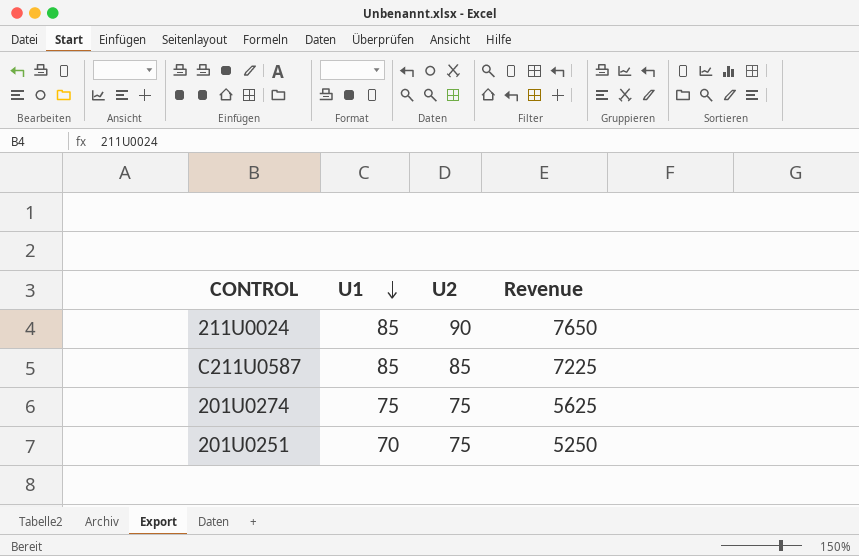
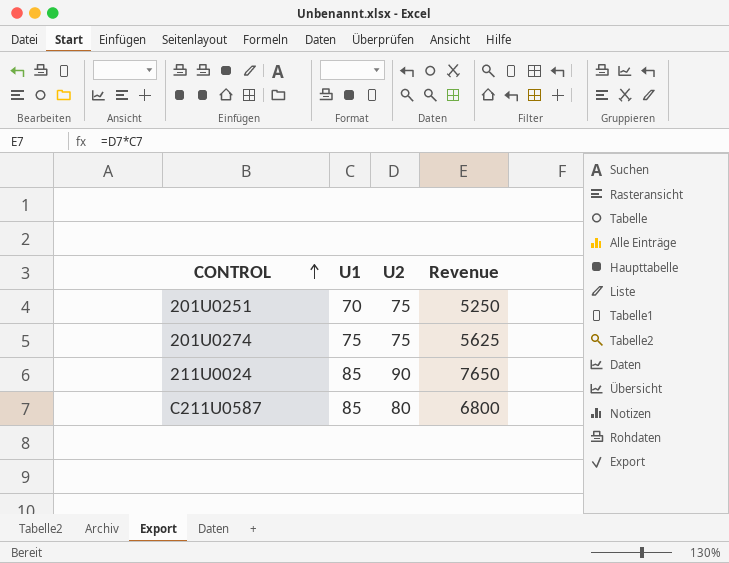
row order: U1 descending -> CONTROL ascending
C211U0587 | U2: 85 -> 80
C211U0587 | Revenue: 7225 -> 6800

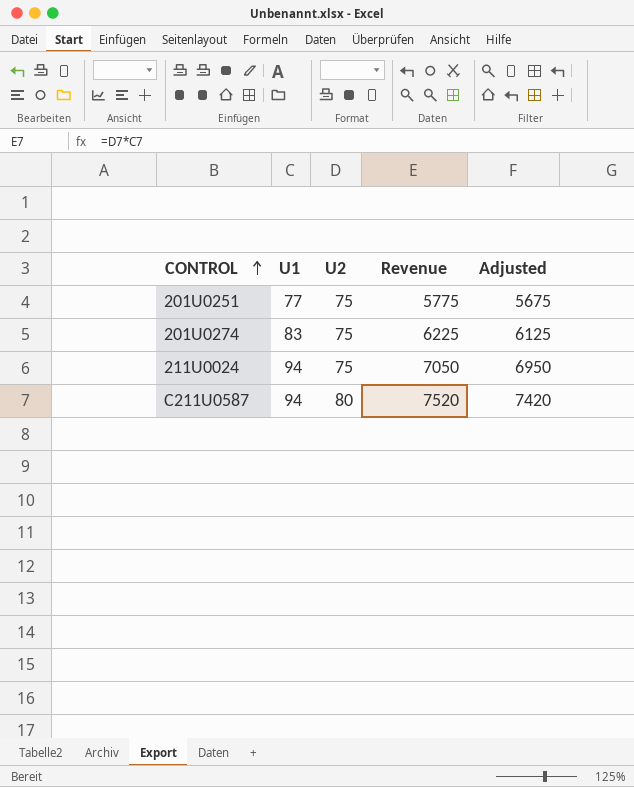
column Adjusted | formula: none -> [Revenue] - 100
201U0251 | U1: 70 -> 77
201U0251 | Revenue: 5250 -> 5775
201U0274 | U1: 75 -> 83
201U0274 | Revenue: 5625 -> 6225
211U0024 | U1: 85 -> 94
211U0024 | U2: 90 -> 75
211U0024 | Revenue: 7650 -> 7050
C211U0587 | U1: 85 -> 94
C211U0587 | Revenue: 6800 -> 7520

